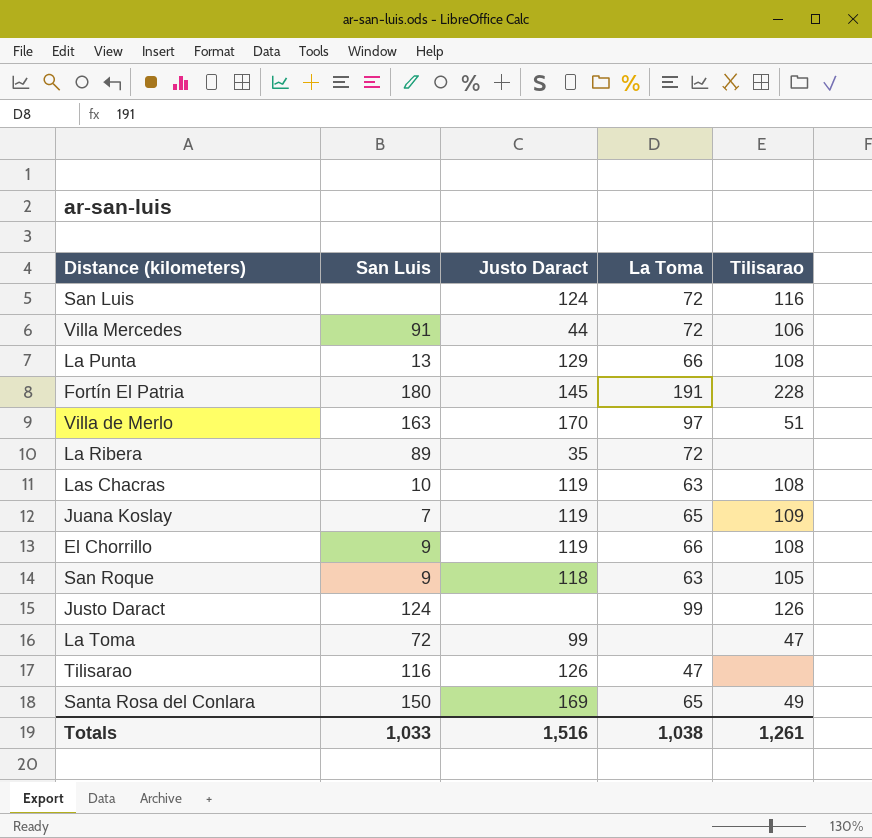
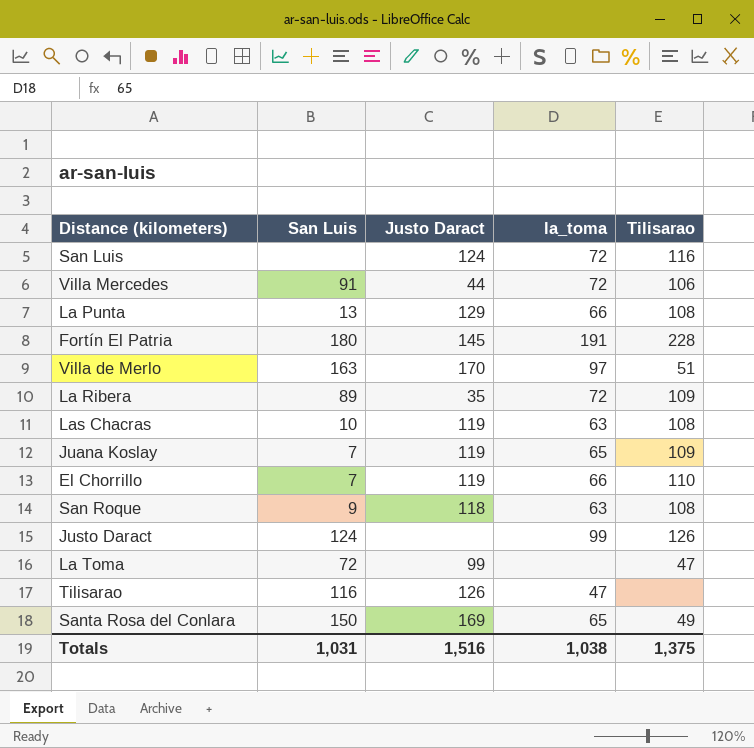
column name: La Toma -> la_toma
La Ribera | Tilisarao: none -> 109
El Chorrillo | San Luis: 9 -> 7
El Chorrillo | Tilisarao: 108 -> 110
San Roque | Tilisarao: 105 -> 108
Totals | San Luis: 1,033 -> 1,031
Totals | Tilisarao: 1,261 -> 1,375

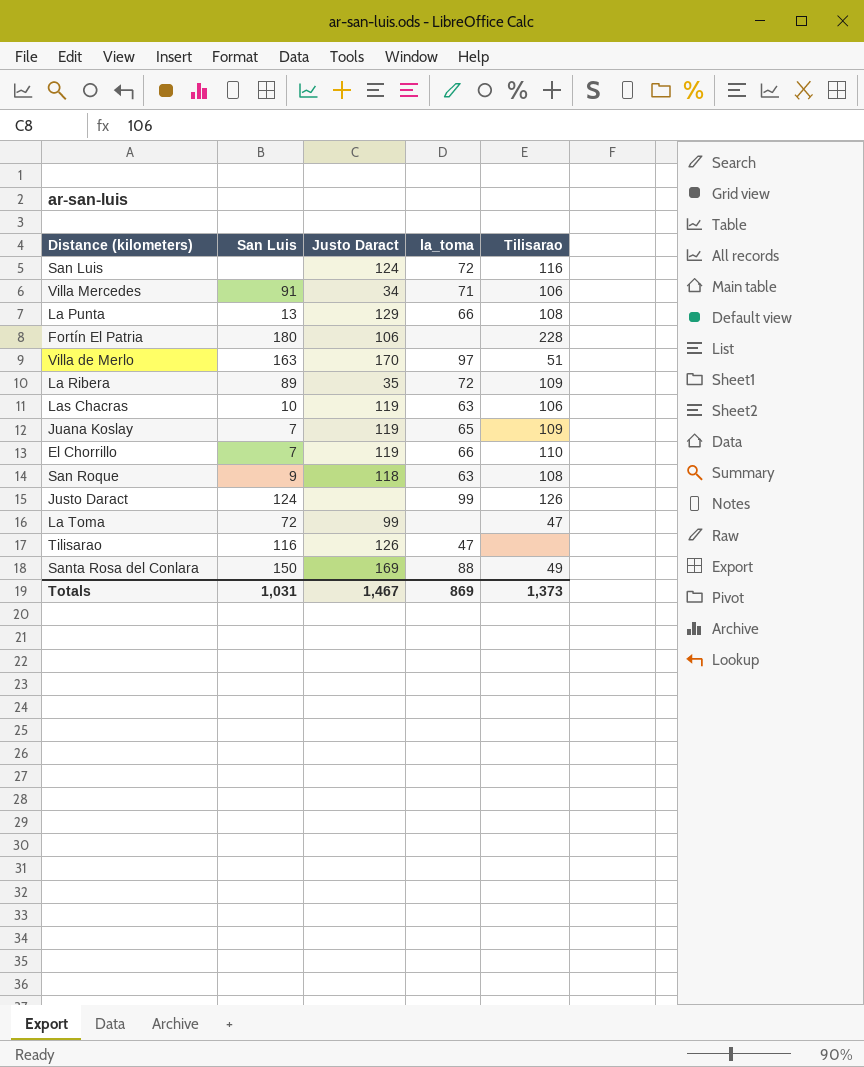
Villa Mercedes | Justo Daract: 44 -> 34
Villa Mercedes | la_toma: 72 -> 71
Fortín El Patria | Justo Daract: 145 -> 106
Fortín El Patria | la_toma: 191 -> none
Las Chacras | Tilisarao: 108 -> 106
Santa Rosa del Conlara | la_toma: 65 -> 88
Totals | Justo Daract: 1,516 -> 1,467
Totals | la_toma: 1,038 -> 869
Totals | Tilisarao: 1,375 -> 1,373

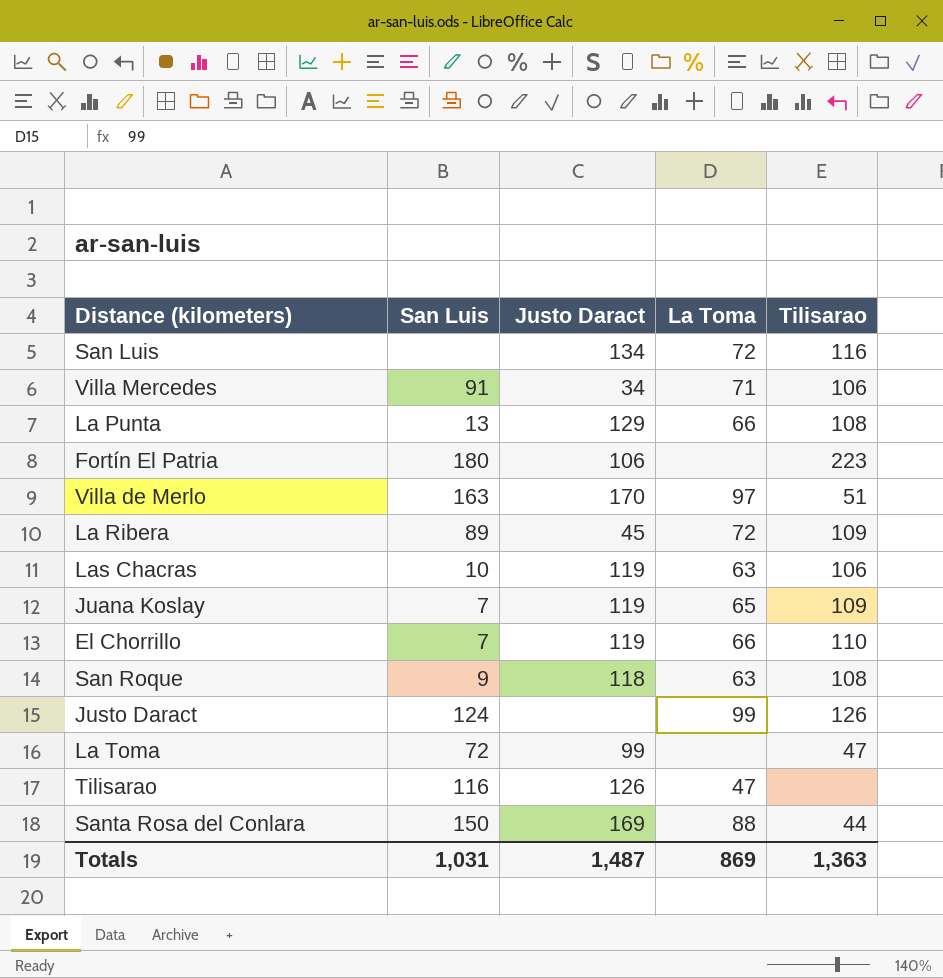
column name: la_toma -> La Toma
San Luis | Justo Daract: 124 -> 134
Fortín El Patria | Tilisarao: 228 -> 223
La Ribera | Justo Daract: 35 -> 45
Santa Rosa del Conlara | Tilisarao: 49 -> 44
Totals | Justo Daract: 1,467 -> 1,487
Totals | Tilisarao: 1,373 -> 1,363

